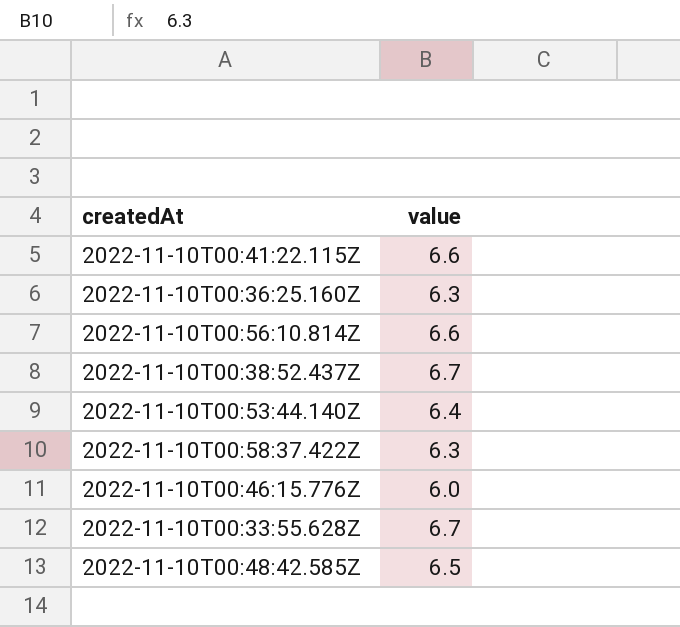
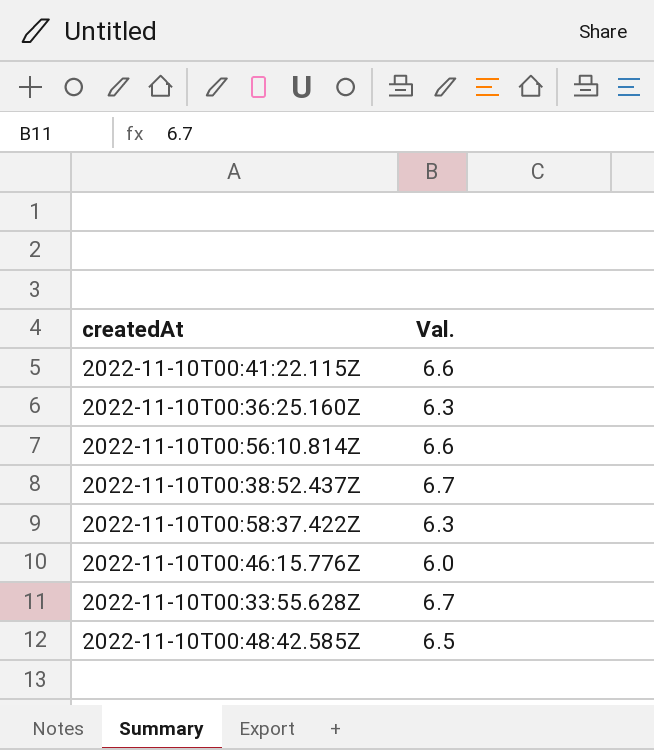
column name: value -> Val.
row 2022-11-10T00:53:44.140Z: 6.4 -> none

